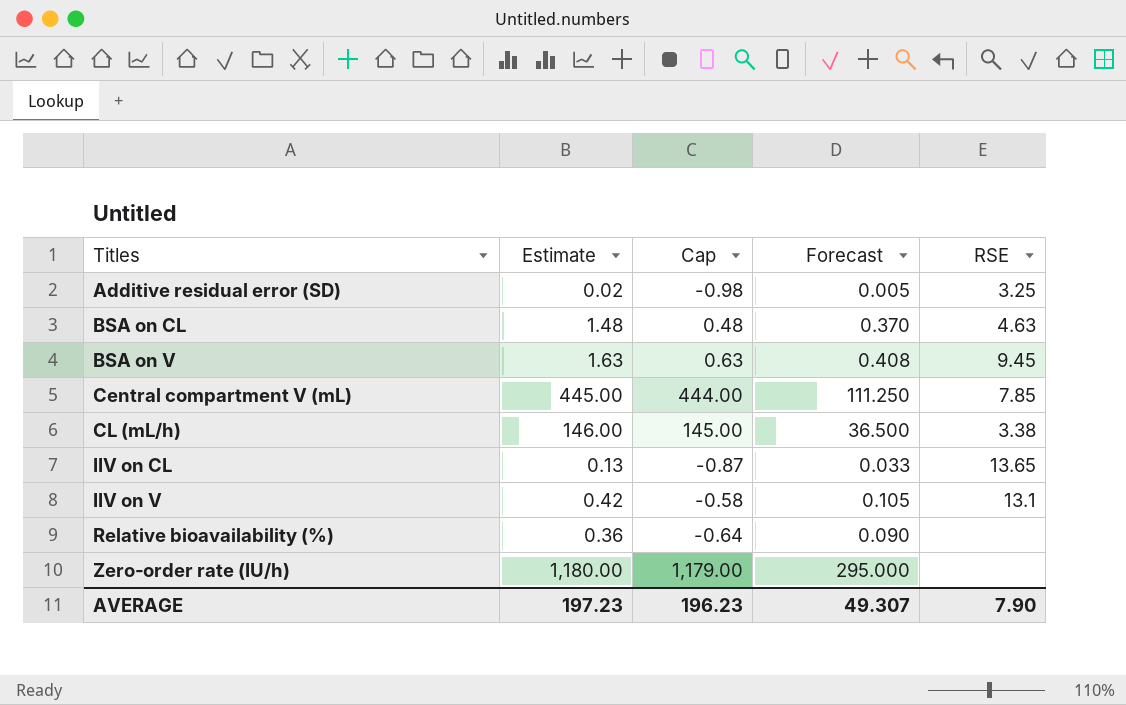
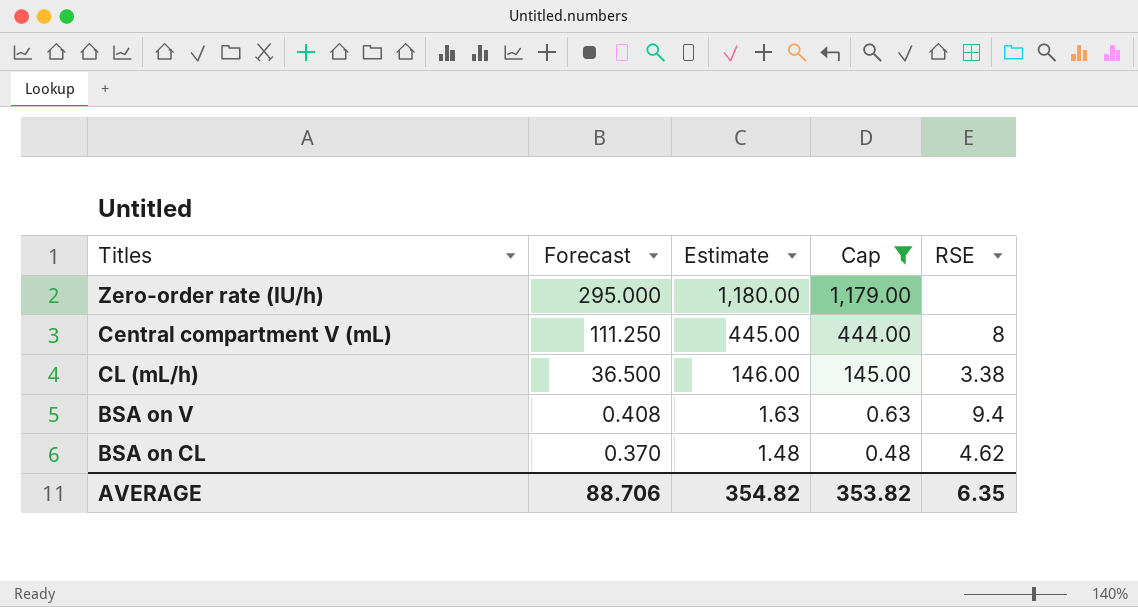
filter: none -> Cap >= 0.48
row order: Titles ascending -> Forecast descending
column Forecast | position: 4 -> 2
Central compartment V (mL) | RSE: 7.85 -> 8
BSA on V | RSE: 9.45 -> 9.4
BSA on CL | RSE: 4.63 -> 4.62
AVERAGE | Forecast: 49.307 -> 88.706
AVERAGE | Estimate: 197.23 -> 354.82
AVERAGE | Cap: 196.23 -> 353.82
AVERAGE | RSE: 7.90 -> 6.35

